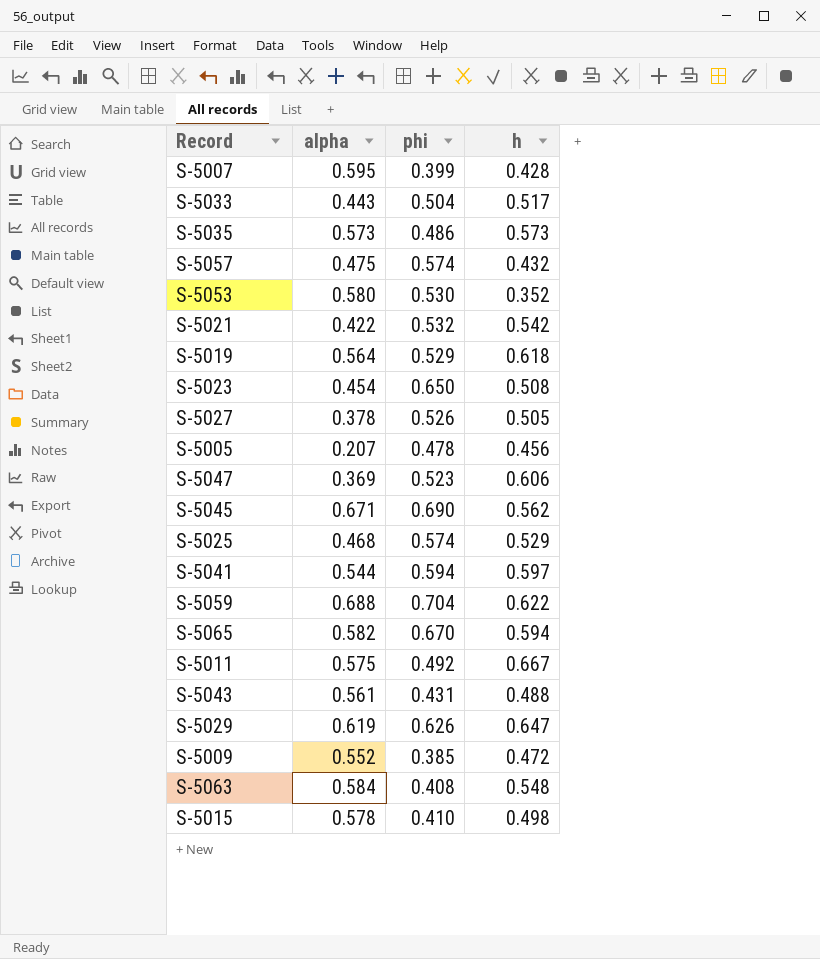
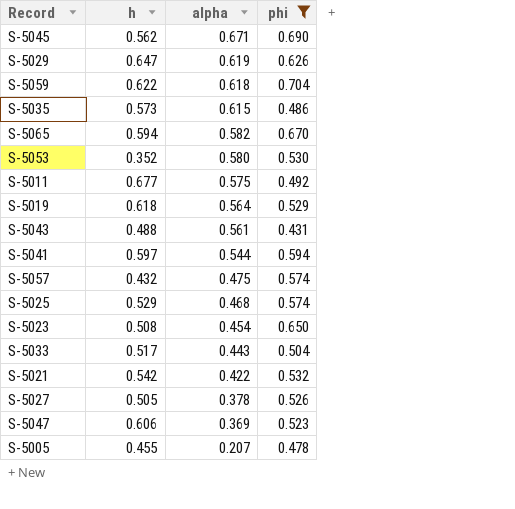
filter: none -> phi >= 0.431
row order: none -> alpha descending
column h | position: 4 -> 2
S-5059 | alpha: 0.688 -> 0.618
S-5035 | alpha: 0.573 -> 0.615
S-5011 | h: 0.667 -> 0.677
S-5005 | h: 0.456 -> 0.455

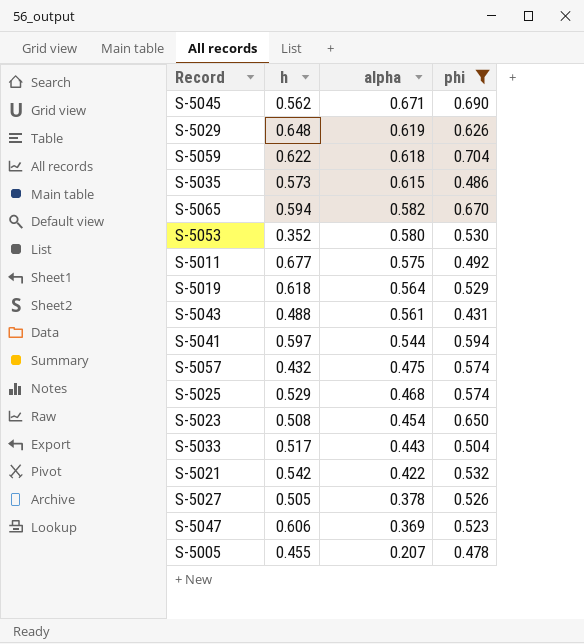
S-5029 | h: 0.647 -> 0.648

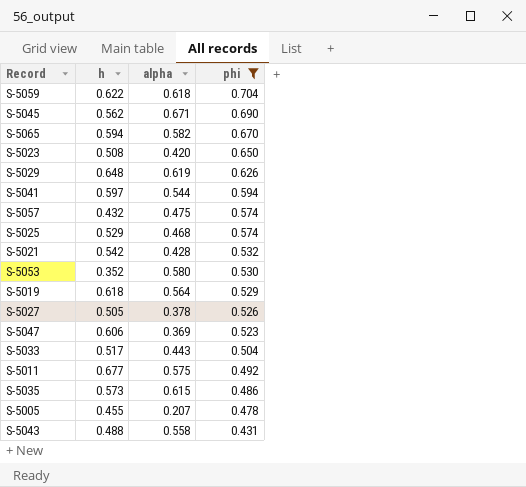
row order: alpha descending -> phi descending
S-5023 | alpha: 0.454 -> 0.420
S-5021 | alpha: 0.422 -> 0.428
S-5043 | alpha: 0.561 -> 0.558

